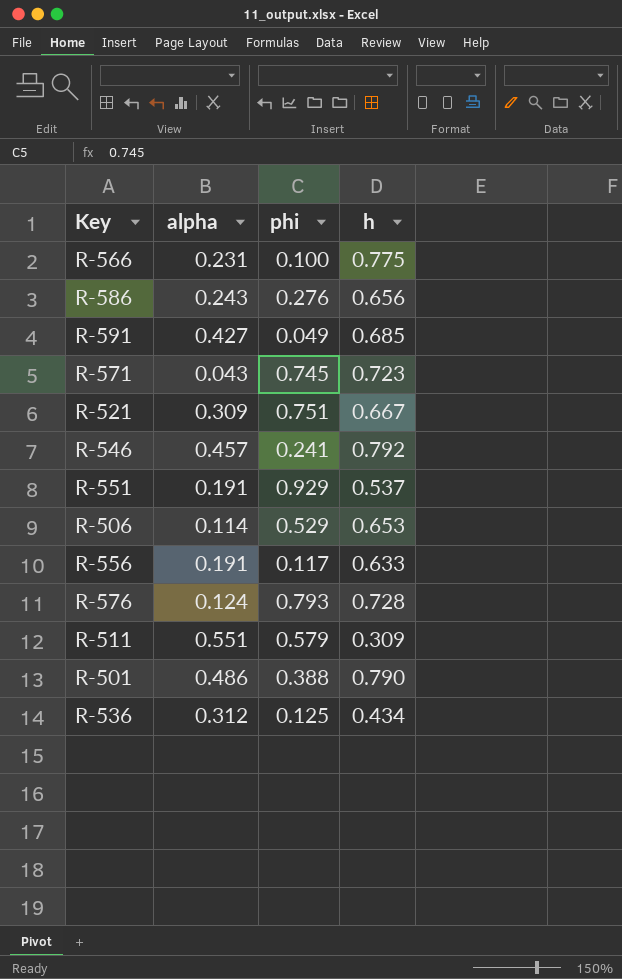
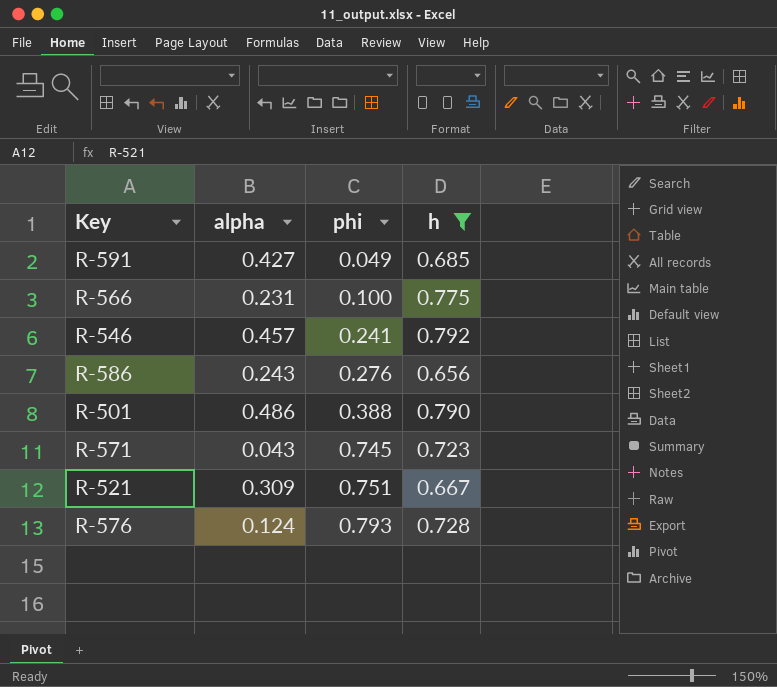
filter: none -> h >= 0.656
row order: none -> phi ascending

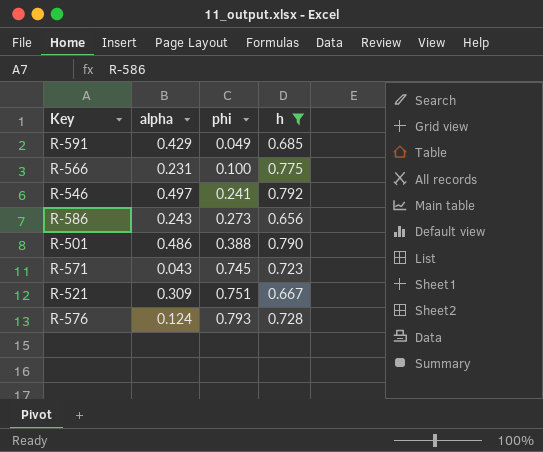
R-591 | alpha: 0.427 -> 0.429
R-546 | alpha: 0.457 -> 0.497
R-586 | phi: 0.276 -> 0.273

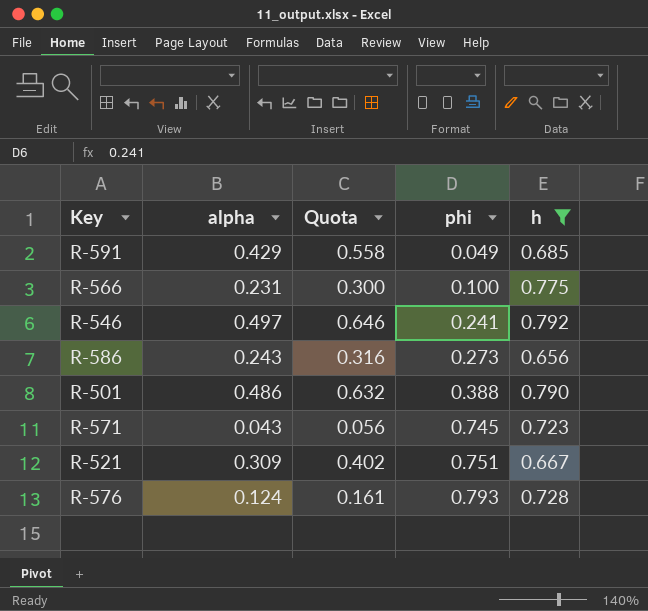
column Quota | formula: none -> [alpha] * 1.3

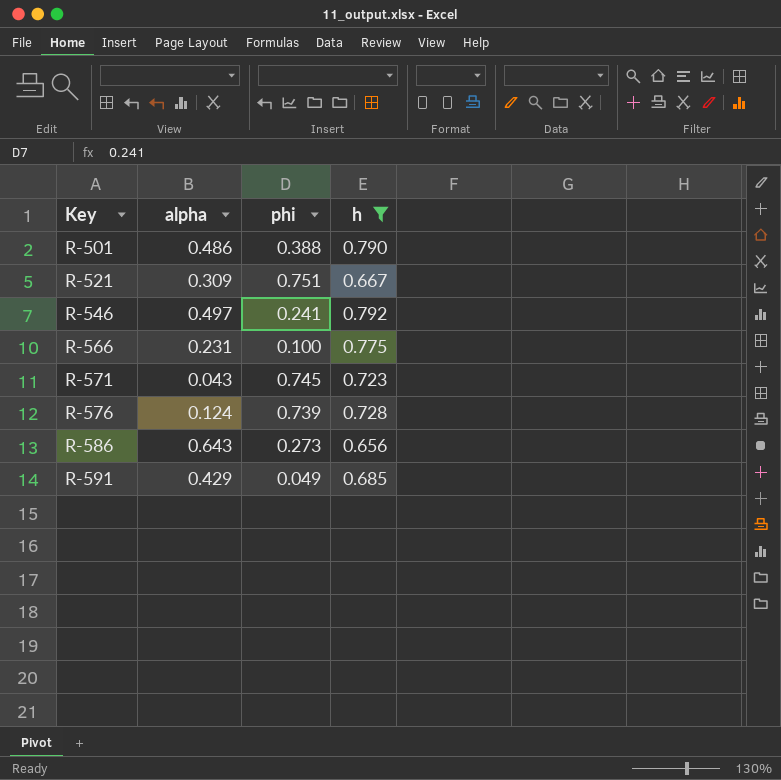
row order: phi ascending -> Key ascending
column Quota | formula: [alpha] * 1.3 -> none
R-576 | phi: 0.793 -> 0.739
R-586 | alpha: 0.243 -> 0.643

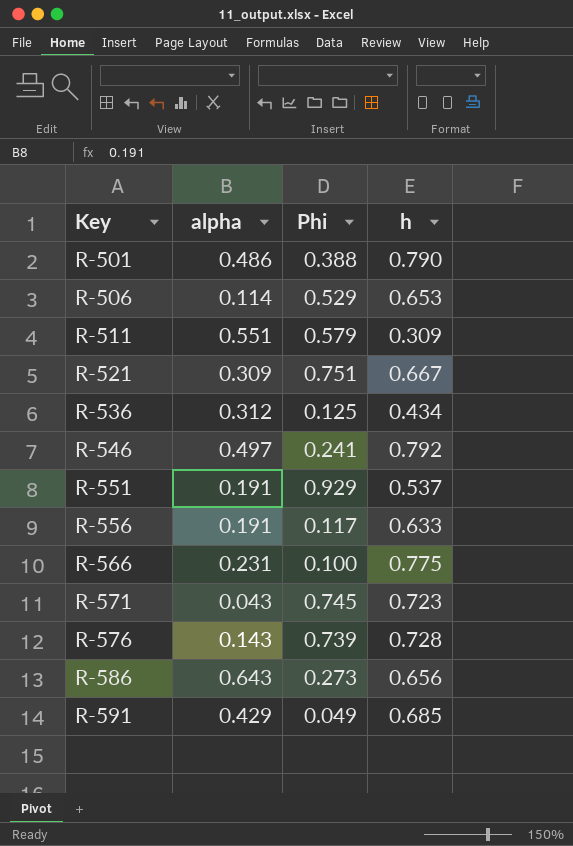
filter: h >= 0.656 -> none
column name: phi -> Phi
R-576 | alpha: 0.124 -> 0.143

